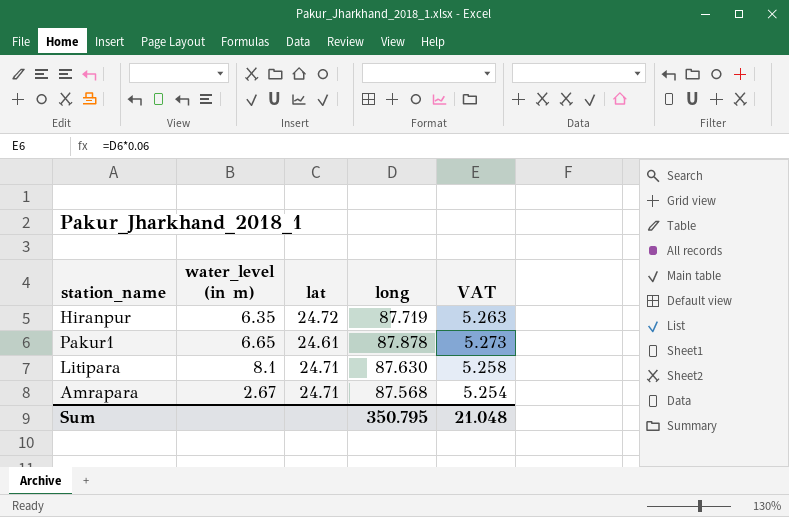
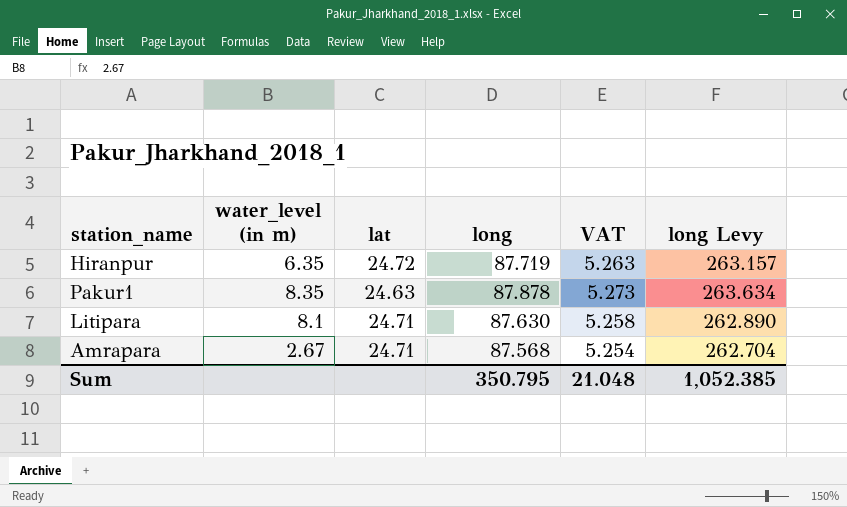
column long Levy | formula: none -> [long] * 3
Pakur1 | water_level (in m): 6.65 -> 8.35
Pakur1 | lat: 24.61 -> 24.63

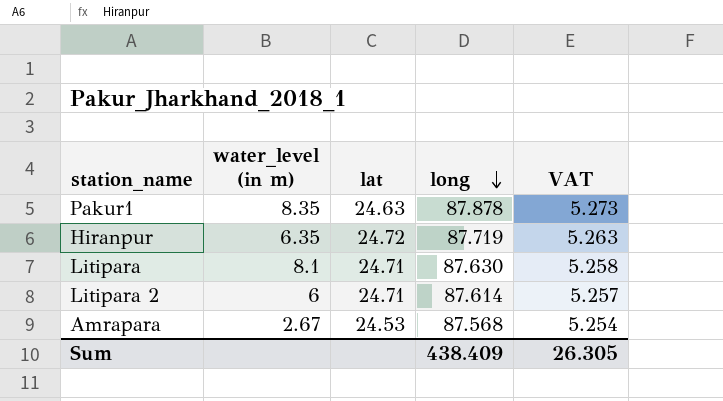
row order: none -> long descending
column long Levy | formula: [long] * 3 -> none
row Litipara 2: none -> 6 | 24.71 | 87.614 | 5.257
Amrapara | lat: 24.71 -> 24.53
Sum | long: 350.795 -> 438.409
Sum | VAT: 21.048 -> 26.305

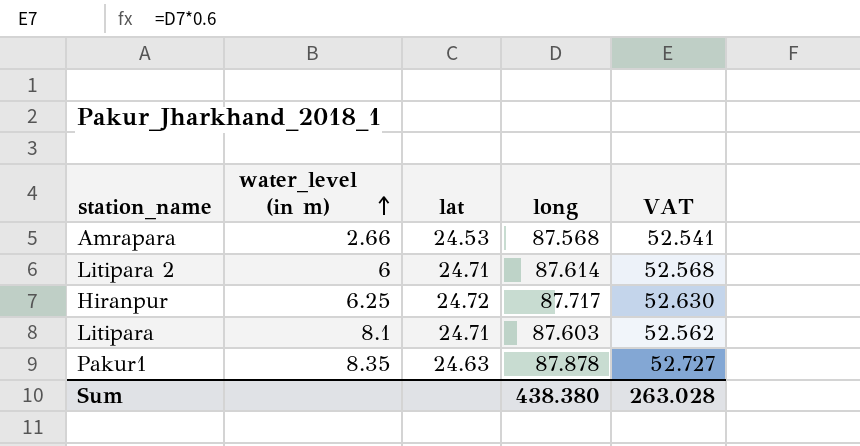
row order: long descending -> water_level (in m) ascending
column VAT | formula: [long] * 0.06 -> [long] * 0.6
Amrapara | water_level (in m): 2.67 -> 2.66
Hiranpur | water_level (in m): 6.35 -> 6.25
Hiranpur | long: 87.719 -> 87.717
Litipara | long: 87.630 -> 87.603
Sum | long: 438.409 -> 438.380
Sum | VAT: 26.305 -> 263.028

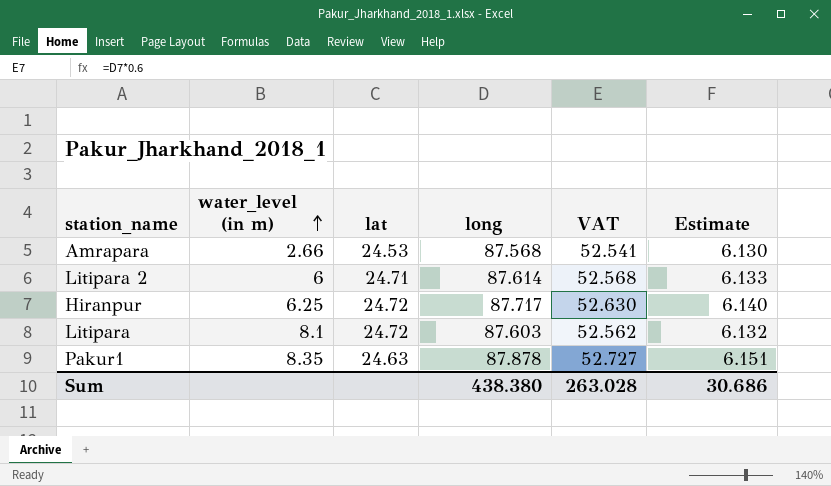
column Estimate | formula: none -> [long] * 0.07
Litipara | lat: 24.71 -> 24.72

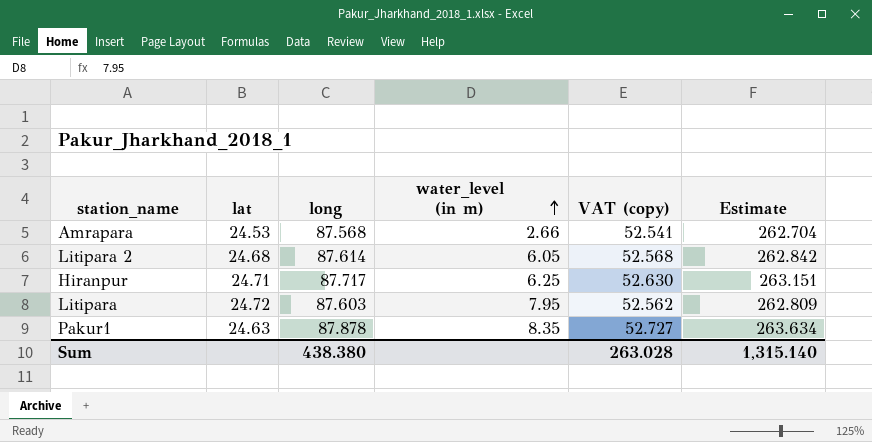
column water_level (in m) | position: 2 -> 4
column name: VAT -> VAT (copy)
column Estimate | formula: [long] * 0.07 -> [long] * 3
Litipara 2 | lat: 24.71 -> 24.68
Litipara 2 | water_level (in m): 6 -> 6.05
Hiranpur | lat: 24.72 -> 24.71
Litipara | water_level (in m): 8.1 -> 7.95
Sum | Estimate: 30.686 -> 1,315.140

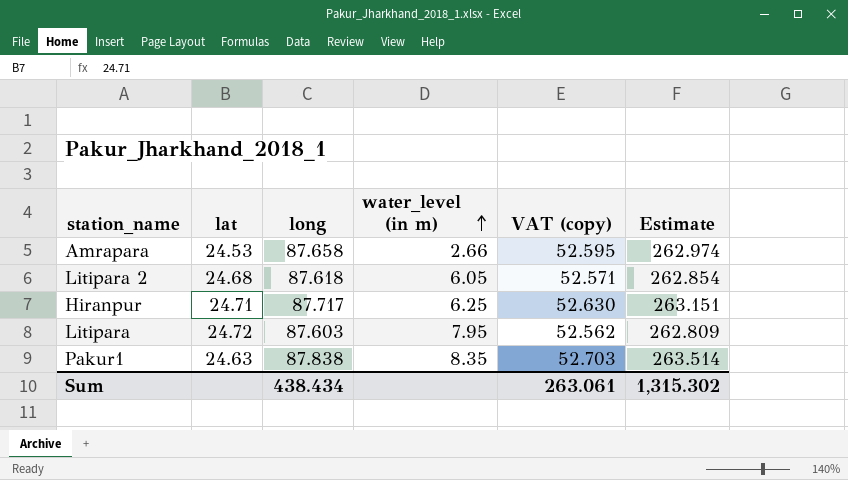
Amrapara | long: 87.568 -> 87.658
Amrapara | VAT (copy): 52.541 -> 52.595
Amrapara | Estimate: 262.704 -> 262.974
Litipara 2 | long: 87.614 -> 87.618
Litipara 2 | VAT (copy): 52.568 -> 52.571
Litipara 2 | Estimate: 262.842 -> 262.854
Pakur1 | long: 87.878 -> 87.838
Pakur1 | VAT (copy): 52.727 -> 52.703
Pakur1 | Estimate: 263.634 -> 263.514
Sum | long: 438.380 -> 438.434
Sum | VAT (copy): 263.028 -> 263.061
Sum | Estimate: 1,315.140 -> 1,315.302

